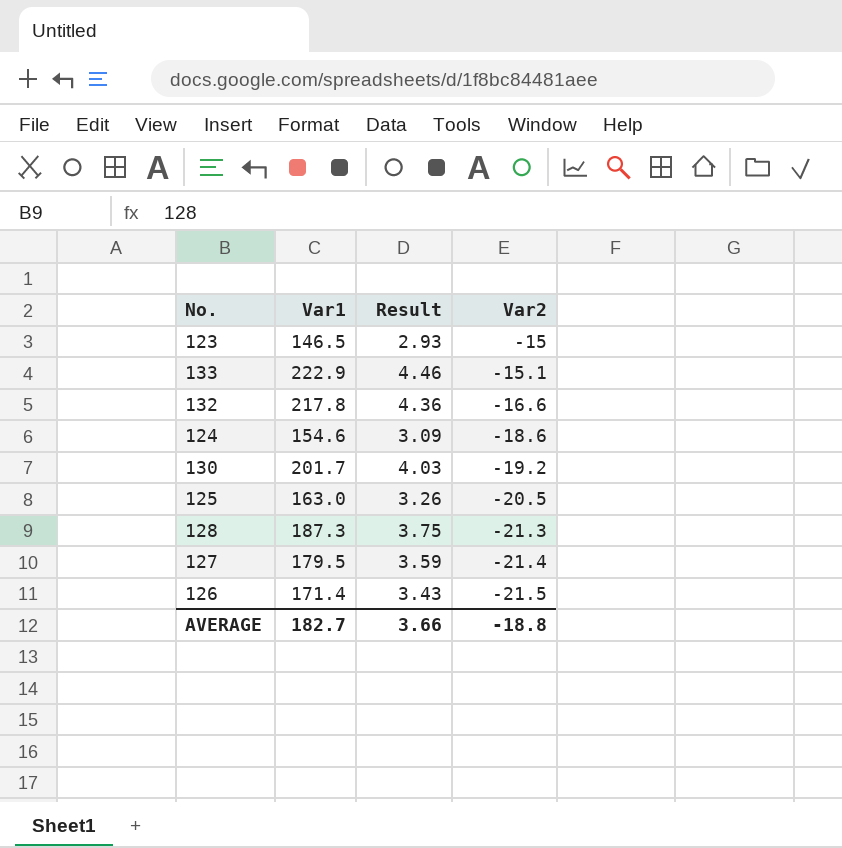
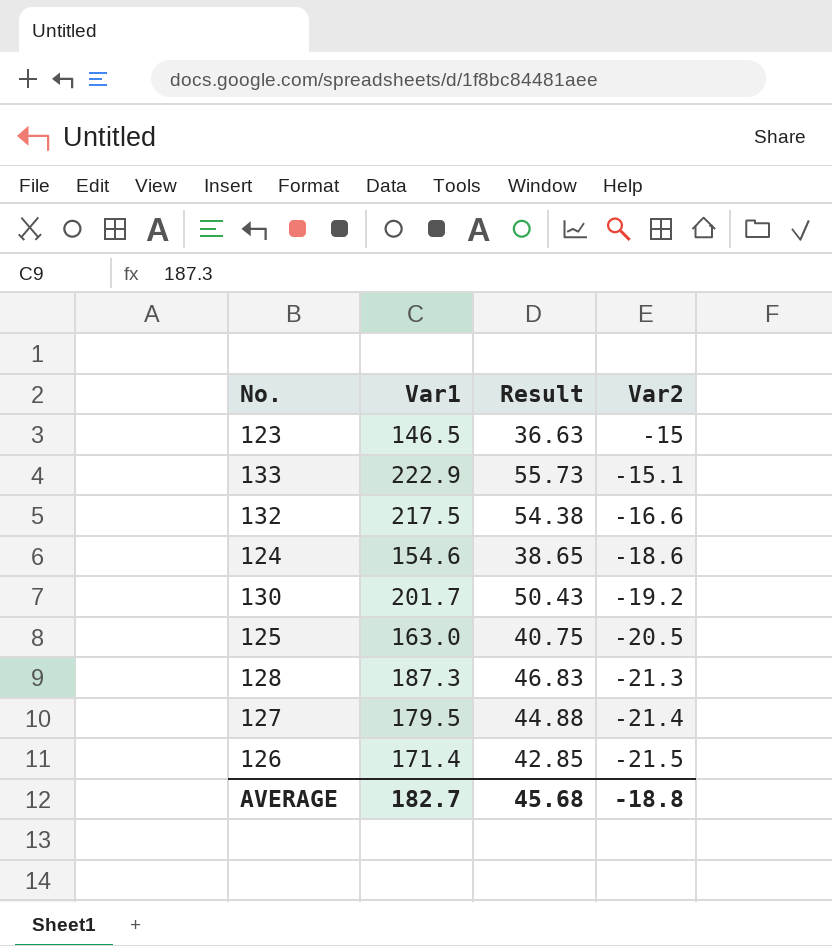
column Result | formula: [Var1] * 0.02 -> [Var1] * 0.25
132 | Var1: 217.8 -> 217.5
AVERAGE | Result: 3.66 -> 45.68

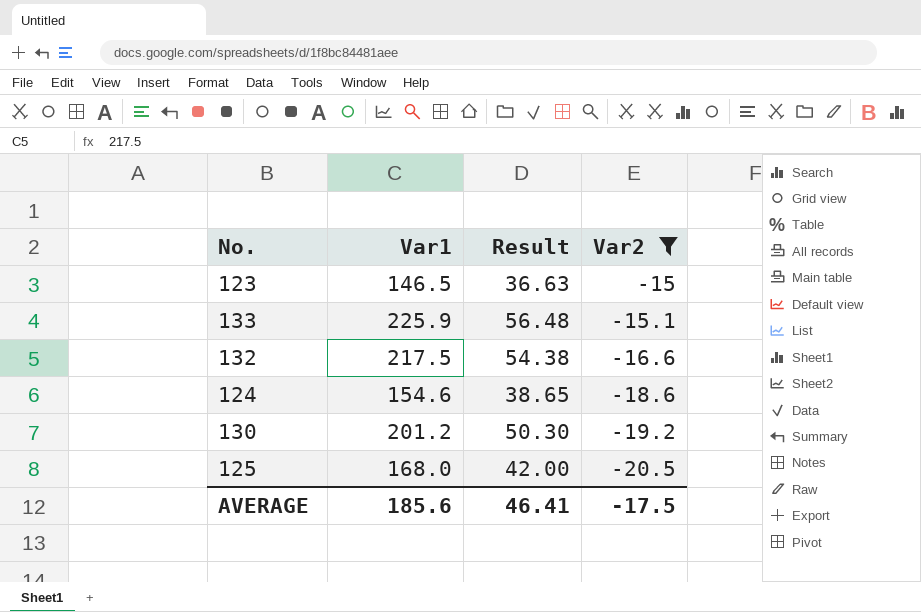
filter: none -> Var2 >= -20.5
133 | Var1: 222.9 -> 225.9
133 | Result: 55.73 -> 56.48
130 | Var1: 201.7 -> 201.2
130 | Result: 50.43 -> 50.30
125 | Var1: 163.0 -> 168.0
125 | Result: 40.75 -> 42.00
AVERAGE | Var1: 182.7 -> 185.6
AVERAGE | Result: 45.68 -> 46.41
AVERAGE | Var2: -18.8 -> -17.5

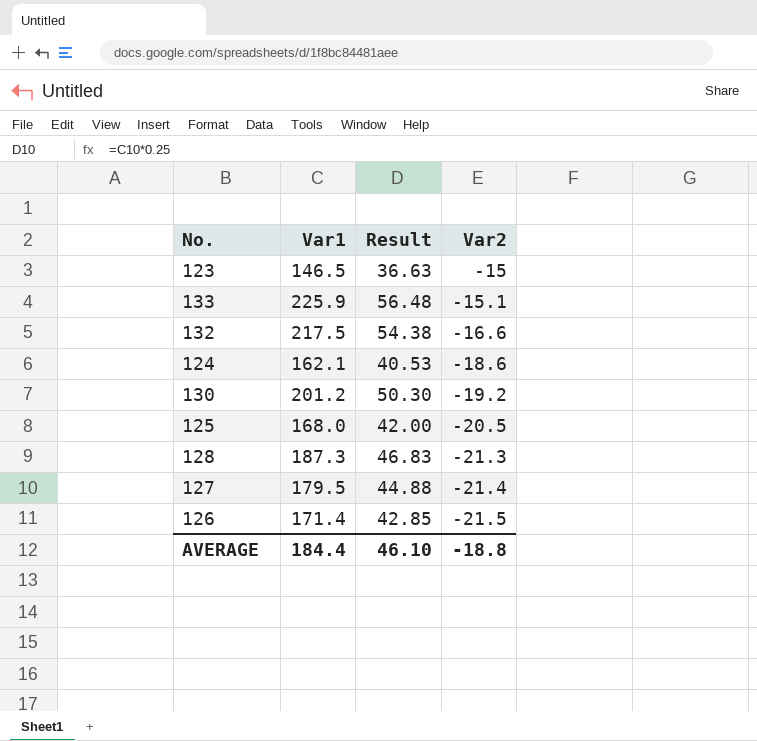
filter: Var2 >= -20.5 -> none
124 | Var1: 154.6 -> 162.1
124 | Result: 38.65 -> 40.53
AVERAGE | Var1: 185.6 -> 184.4
AVERAGE | Result: 46.41 -> 46.10
AVERAGE | Var2: -17.5 -> -18.8

